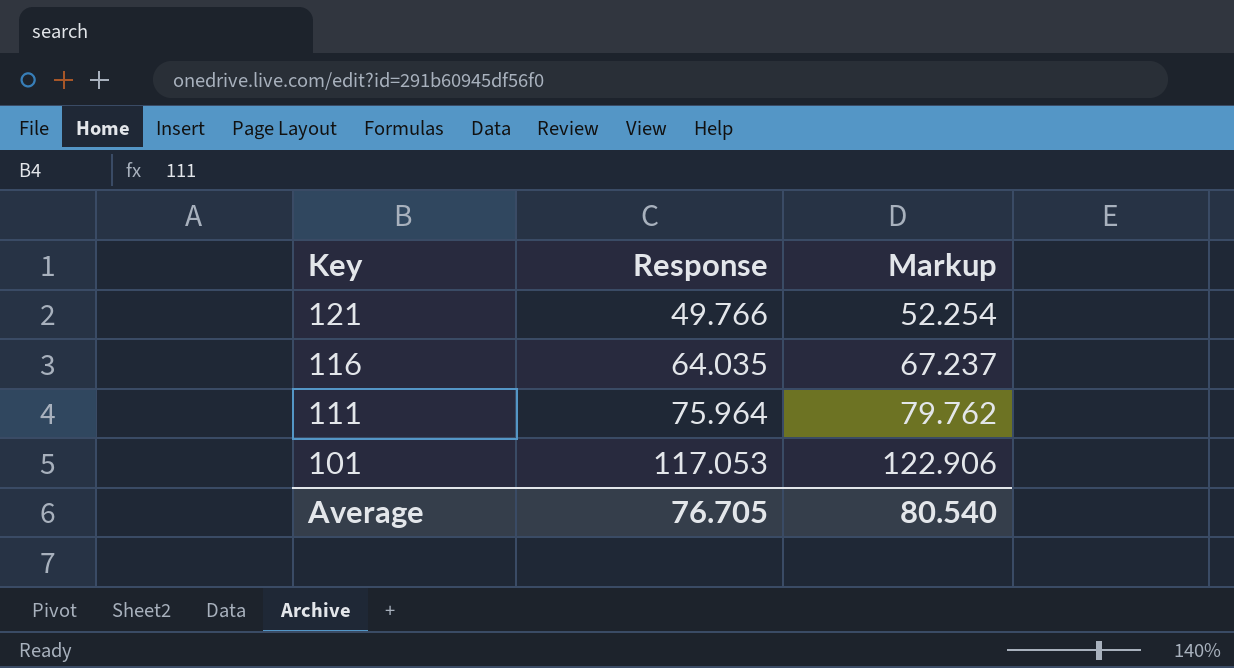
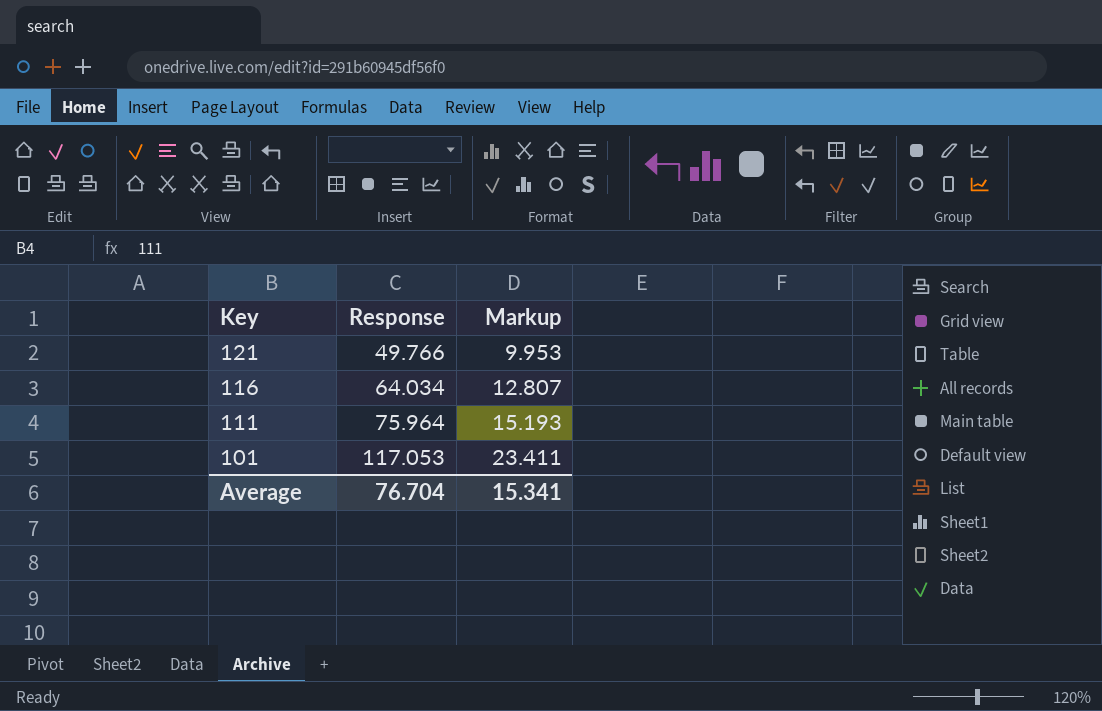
column Markup | formula: [Response] * 1.05 -> [Response] * 0.2
116 | Response: 64.035 -> 64.034
Average | Response: 76.705 -> 76.704
Average | Markup: 80.540 -> 15.341

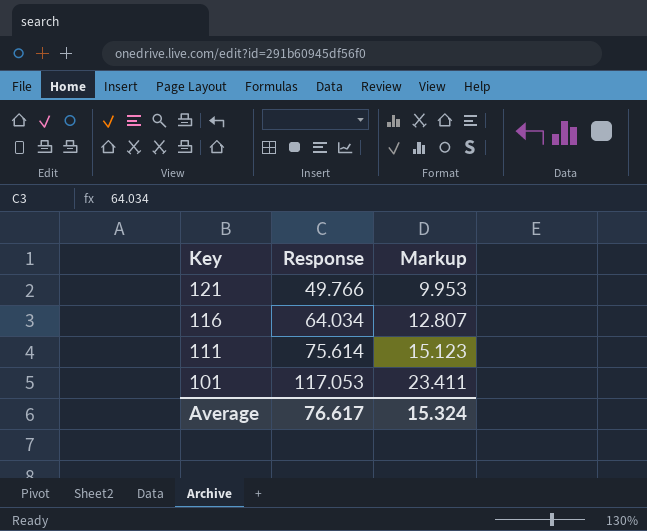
111 | Response: 75.964 -> 75.614
111 | Markup: 15.193 -> 15.123
Average | Response: 76.704 -> 76.617
Average | Markup: 15.341 -> 15.324

